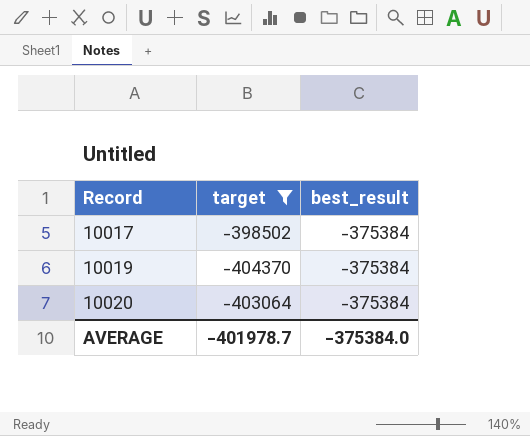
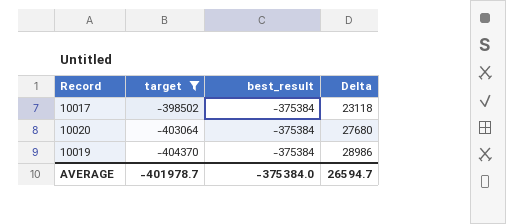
row order: Record ascending -> target descending
column Delta | formula: none -> [best_result] - [target]

